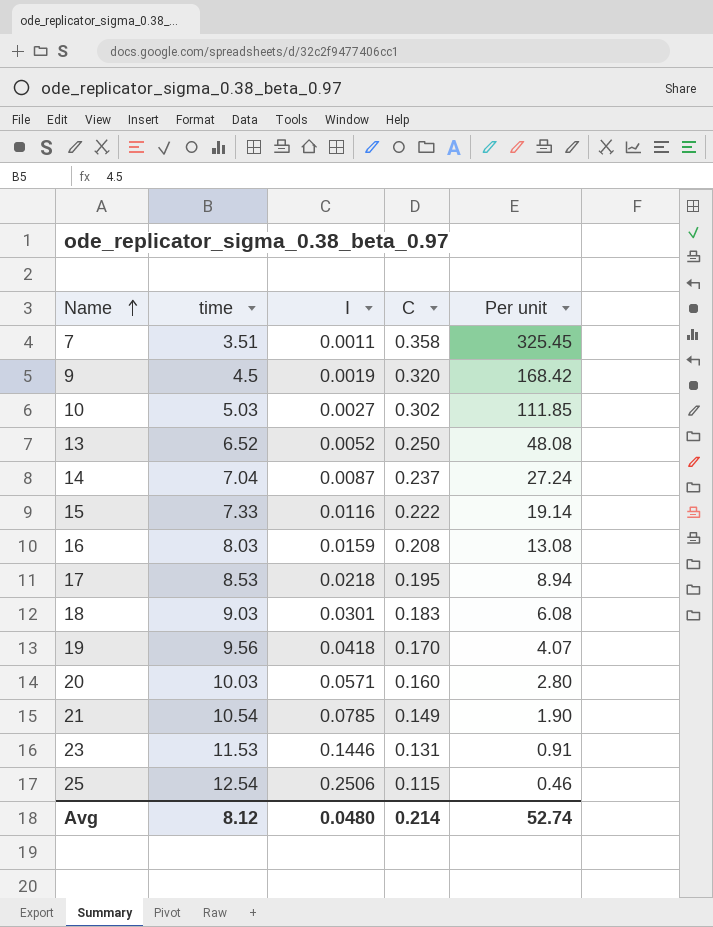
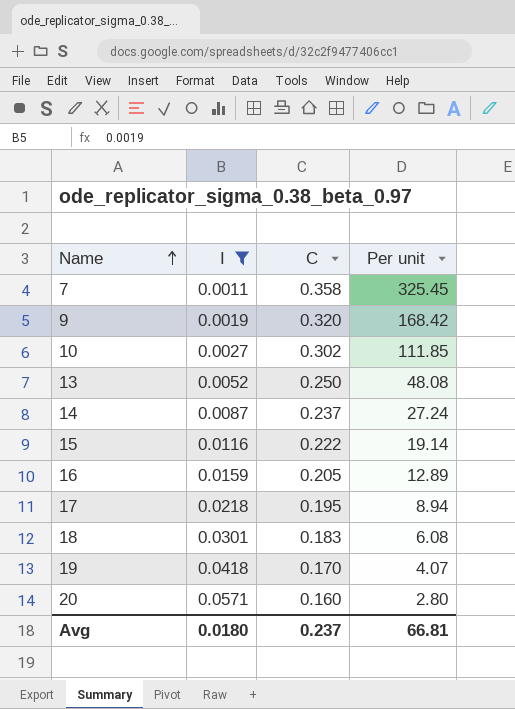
filter: none -> I <= 0.0571
column time | position: 2 -> none
16 | C: 0.208 -> 0.205
16 | Per unit: 13.08 -> 12.89
Avg | I: 0.0480 -> 0.0180
Avg | C: 0.214 -> 0.237
Avg | Per unit: 52.74 -> 66.81

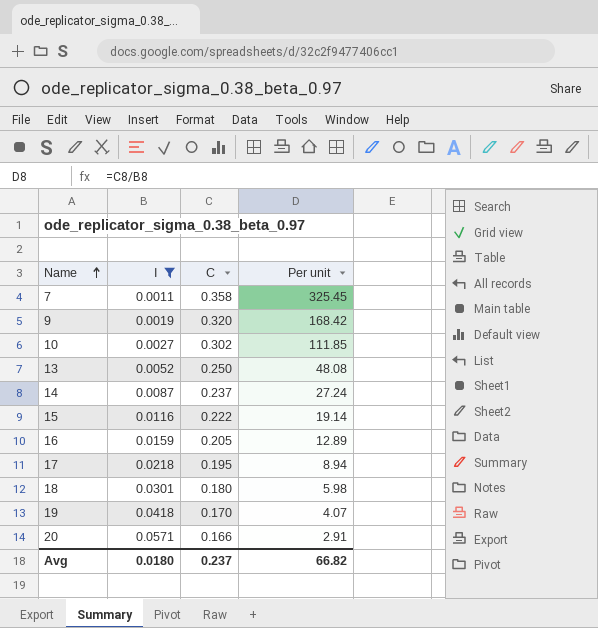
18 | C: 0.183 -> 0.180
18 | Per unit: 6.08 -> 5.98
20 | C: 0.160 -> 0.166
20 | Per unit: 2.80 -> 2.91
Avg | Per unit: 66.81 -> 66.82

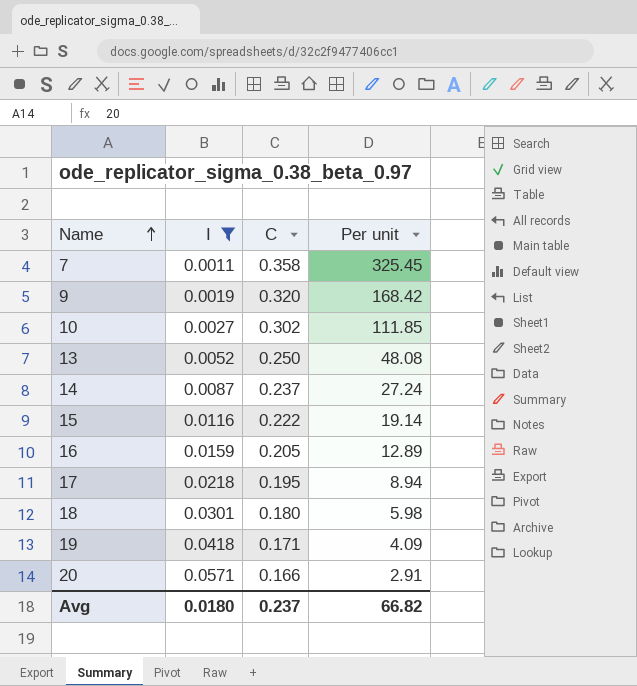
19 | C: 0.170 -> 0.171
19 | Per unit: 4.07 -> 4.09

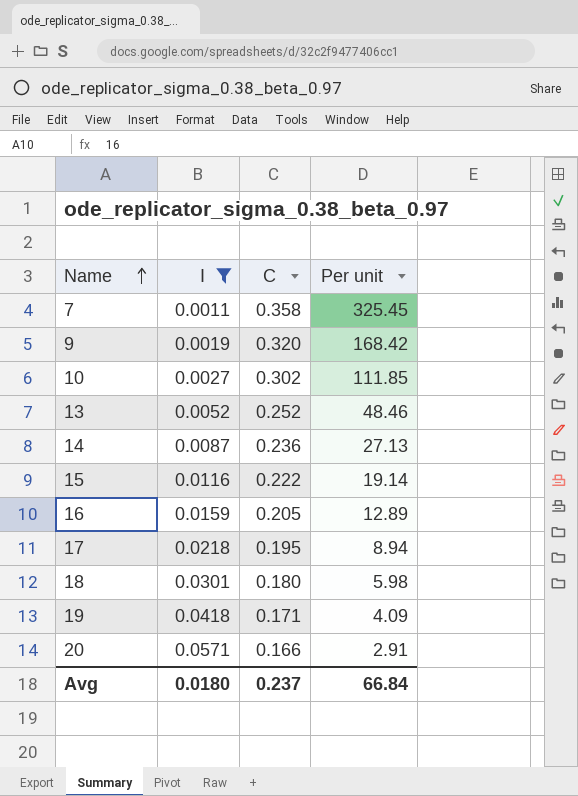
13 | C: 0.250 -> 0.252
13 | Per unit: 48.08 -> 48.46
14 | C: 0.237 -> 0.236
14 | Per unit: 27.24 -> 27.13
Avg | Per unit: 66.82 -> 66.84

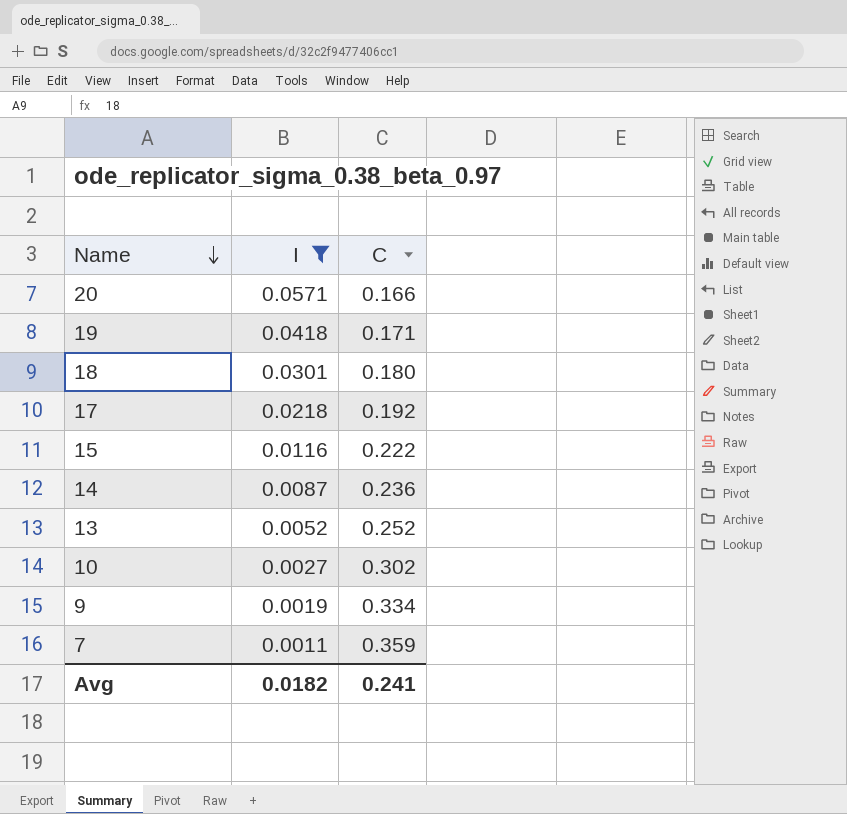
row order: Name ascending -> Name descending
column Per unit | formula: [C] / [I] -> none
row 16: 0.0159 | 0.205 | 12.89 -> none
17 | C: 0.195 -> 0.192
9 | C: 0.320 -> 0.334
7 | C: 0.358 -> 0.359
Avg | I: 0.0180 -> 0.0182
Avg | C: 0.237 -> 0.241

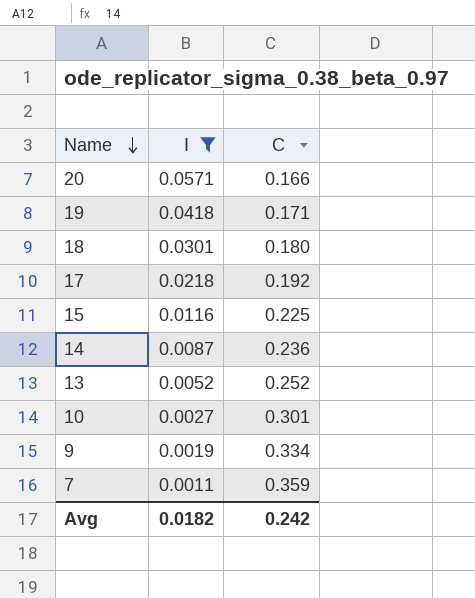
15 | C: 0.222 -> 0.225
10 | C: 0.302 -> 0.301
Avg | C: 0.241 -> 0.242

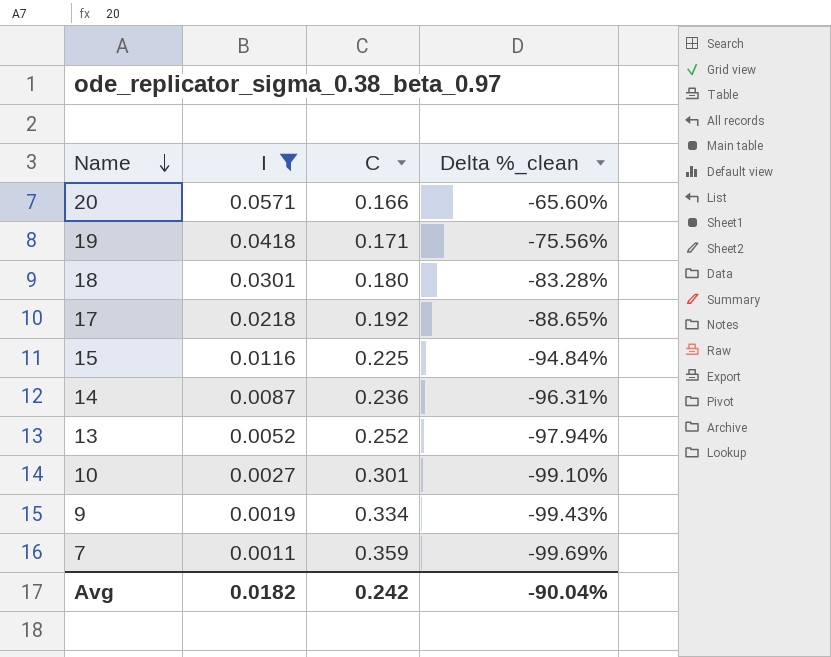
column Delta %_clean | formula: none -> ([I] - [C]) / [C]

